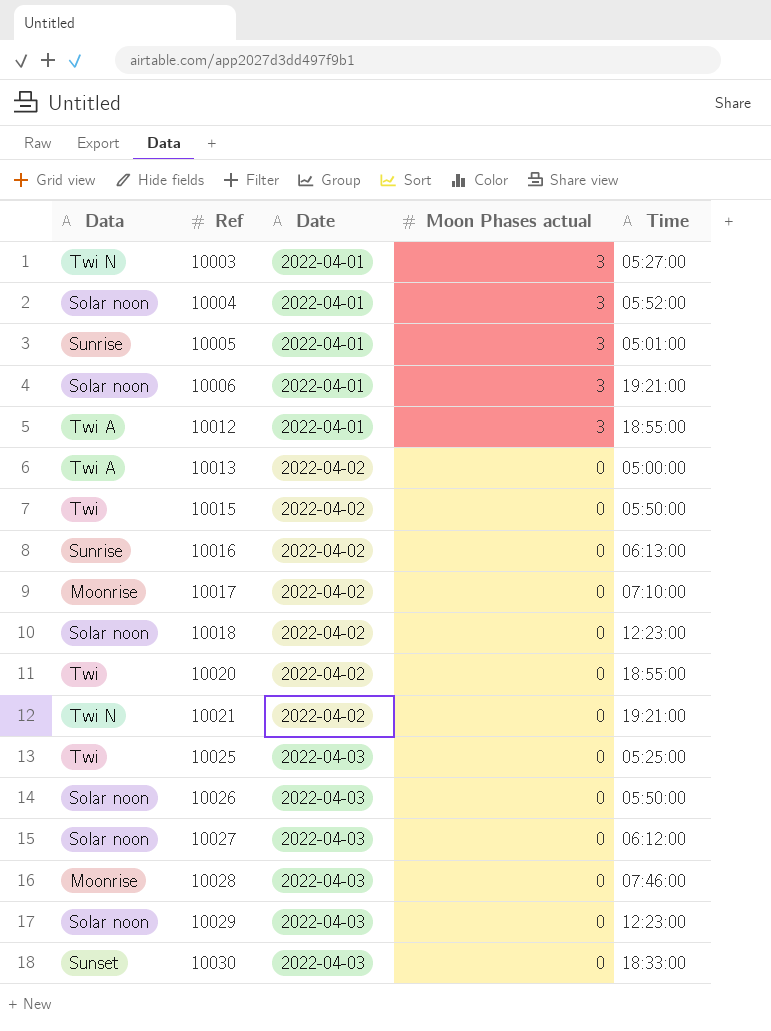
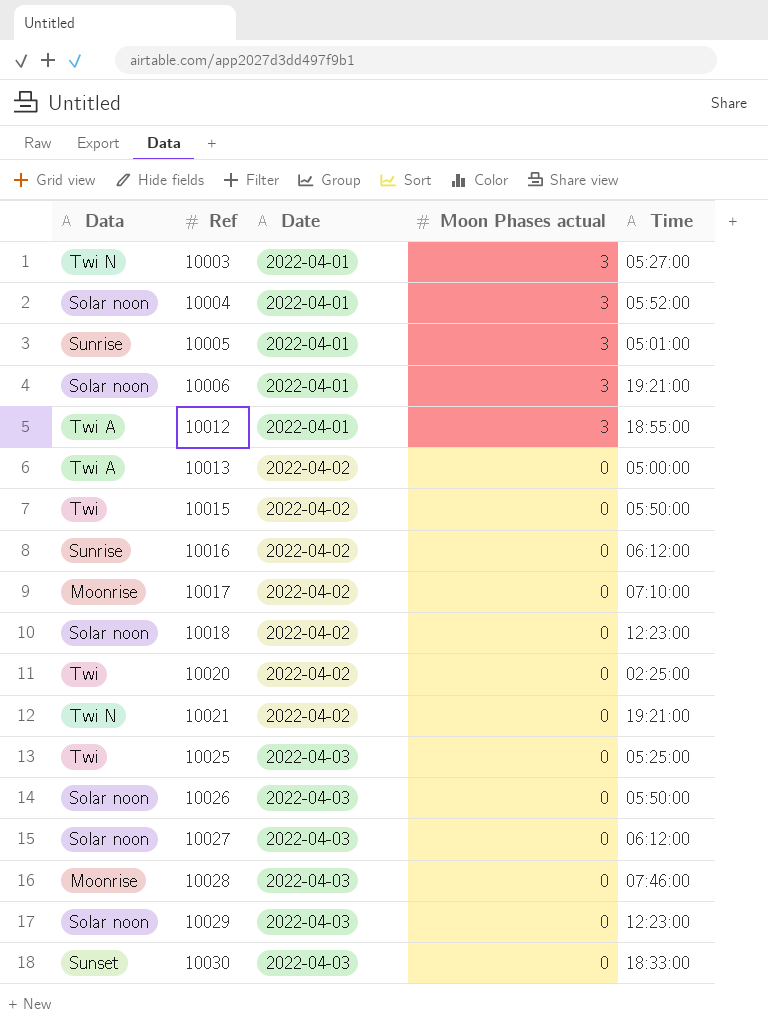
10016 | Time: 06:13:00 -> 06:12:00
10020 | Time: 18:55:00 -> 02:25:00

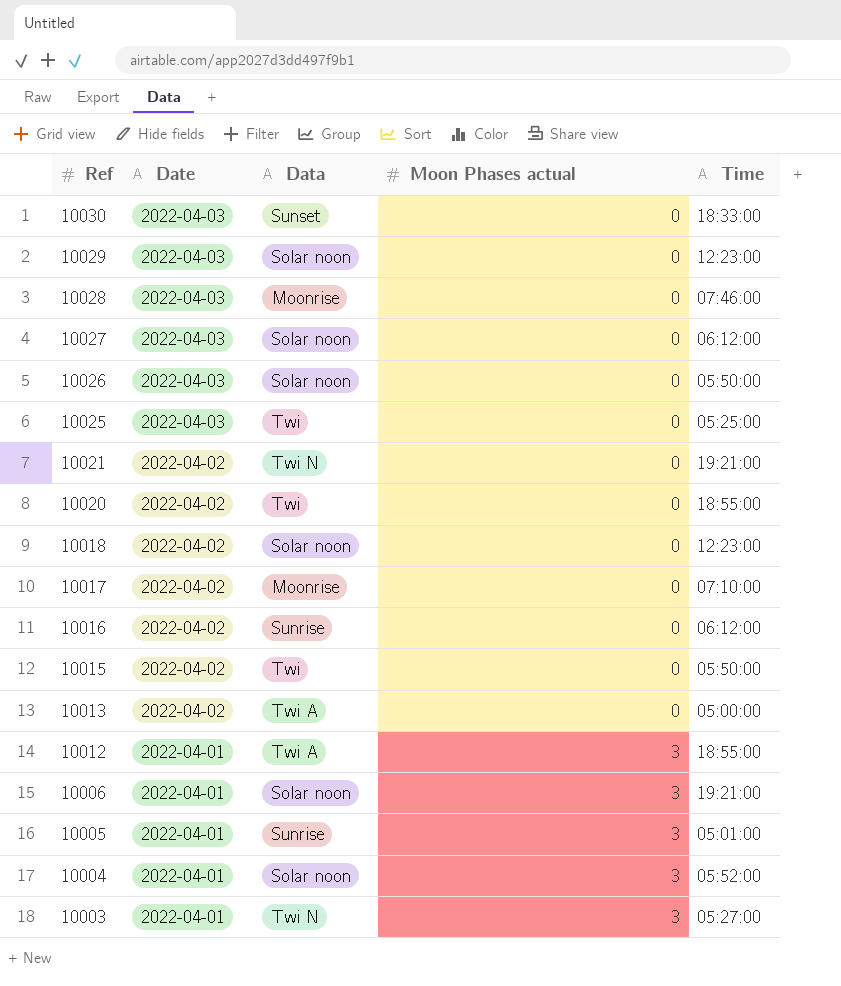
row order: Ref ascending -> Ref descending
column Data | position: 1 -> 3
10020 | Time: 02:25:00 -> 18:55:00

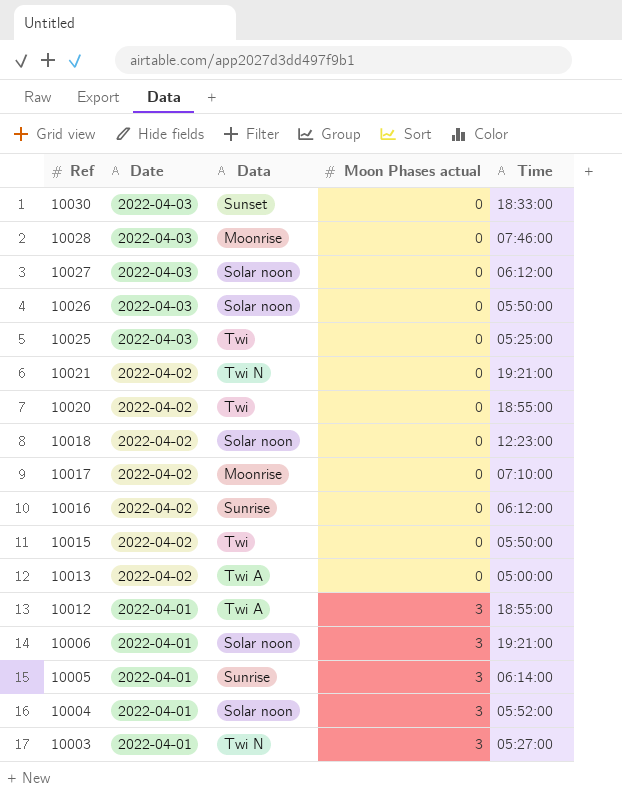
row 10029: 2022-04-03 | Solar noon | 0 | 12:23:00 -> none
10005 | Time: 05:01:00 -> 06:14:00

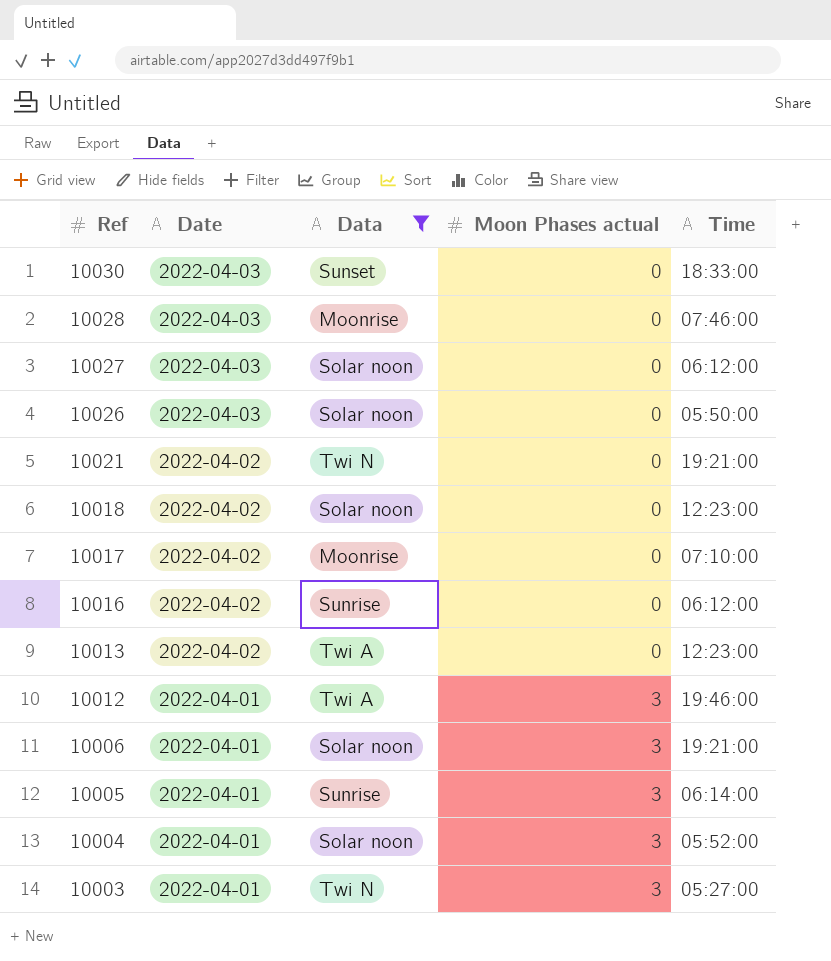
filter: none -> Data != Twi
10013 | Time: 05:00:00 -> 12:23:00
10012 | Time: 18:55:00 -> 19:46:00

